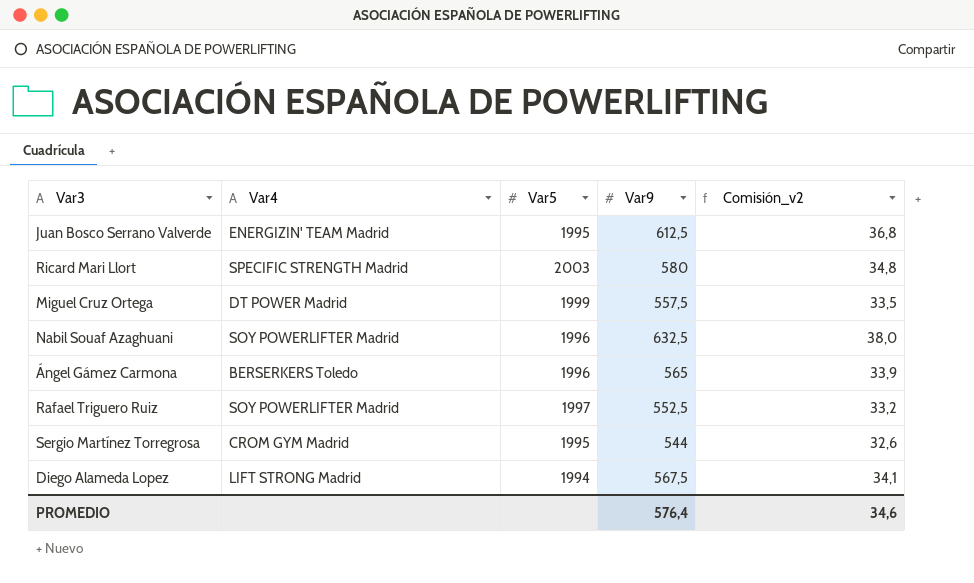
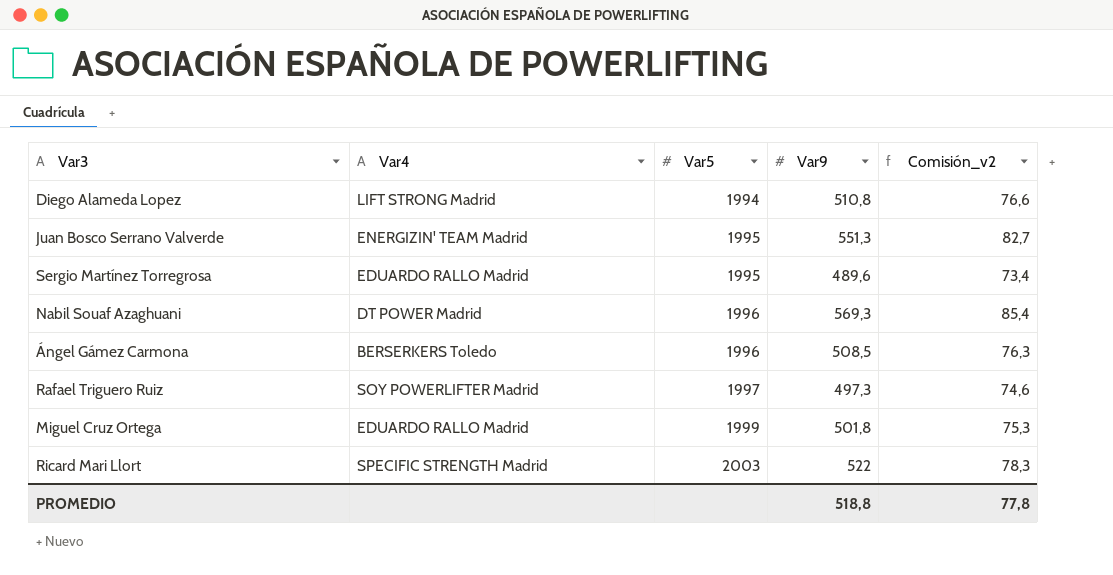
row order: none -> Var5 ascending
column Comisión_v2 | formula: [Var9] * 0,06 -> [Var9] * 0,15
Diego Alameda Lopez | Var9: 567,5 -> 510,8
Juan Bosco Serrano Valverde | Var9: 612,5 -> 551,3
Sergio Martínez Torregrosa | Var4: CROM GYM Madrid -> EDUARDO RALLO Madrid
Sergio Martínez Torregrosa | Var9: 544 -> 489,6
Nabil Souaf Azaghuani | Var4: SOY POWERLIFTER Madrid -> DT POWER Madrid
Nabil Souaf Azaghuani | Var9: 632,5 -> 569,3
Ángel Gámez Carmona | Var9: 565 -> 508,5
Rafael Triguero Ruiz | Var9: 552,5 -> 497,3
Miguel Cruz Ortega | Var4: DT POWER Madrid -> EDUARDO RALLO Madrid
Miguel Cruz Ortega | Var9: 557,5 -> 501,8
Ricard Mari Llort | Var9: 580 -> 522
PROMEDIO | Var9: 576,4 -> 518,8
PROMEDIO | Comisión_v2: 34,6 -> 77,8

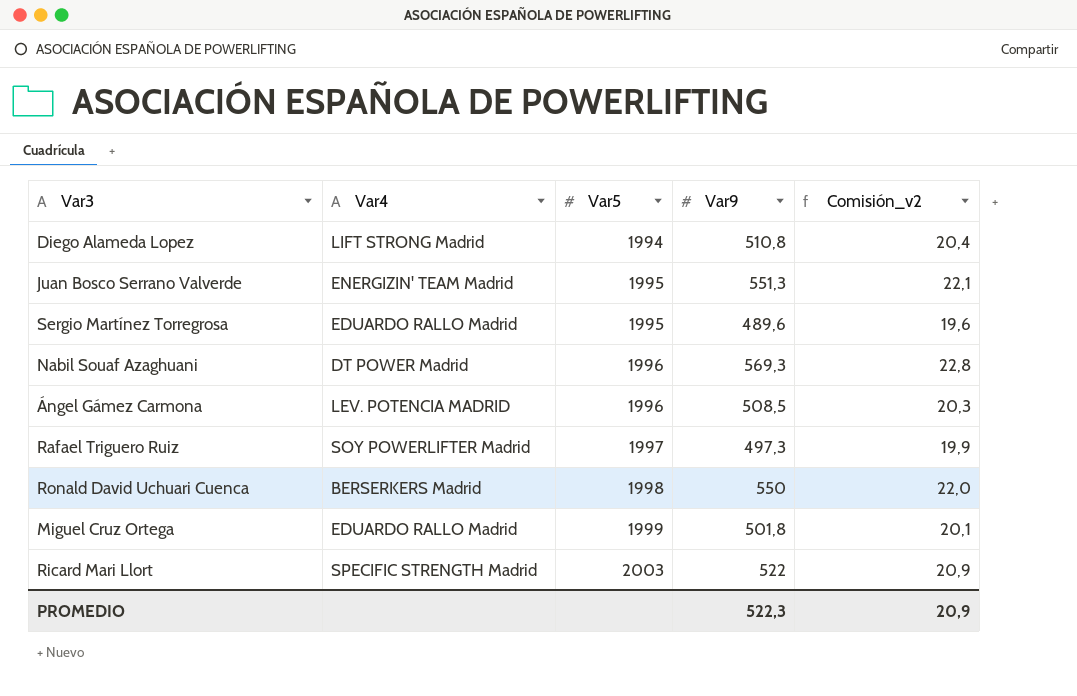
column Comisión_v2 | formula: [Var9] * 0,15 -> [Var9] * 0,04
Ángel Gámez Carmona | Var4: BERSERKERS Toledo -> LEV. POTENCIA MADRID
row Ronald David Uchuari Cuenca: none -> BERSERKERS Madrid | 1998 | 550 | 22,0
PROMEDIO | Var9: 518,8 -> 522,3
PROMEDIO | Comisión_v2: 77,8 -> 20,9

